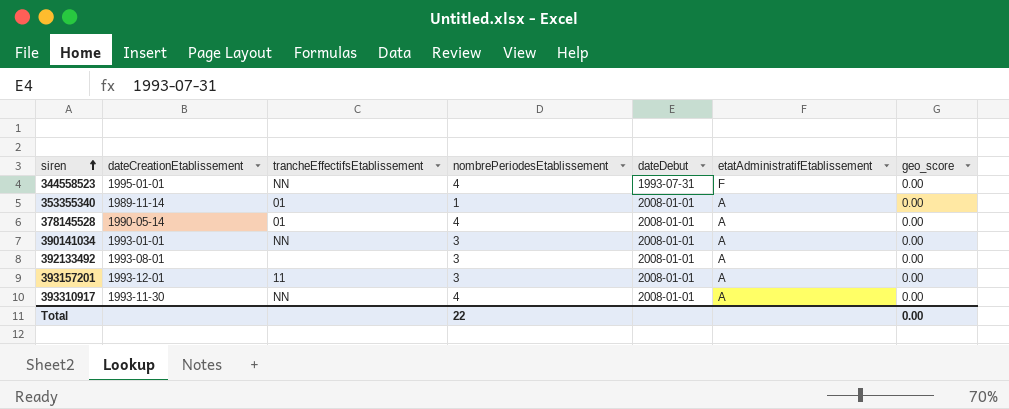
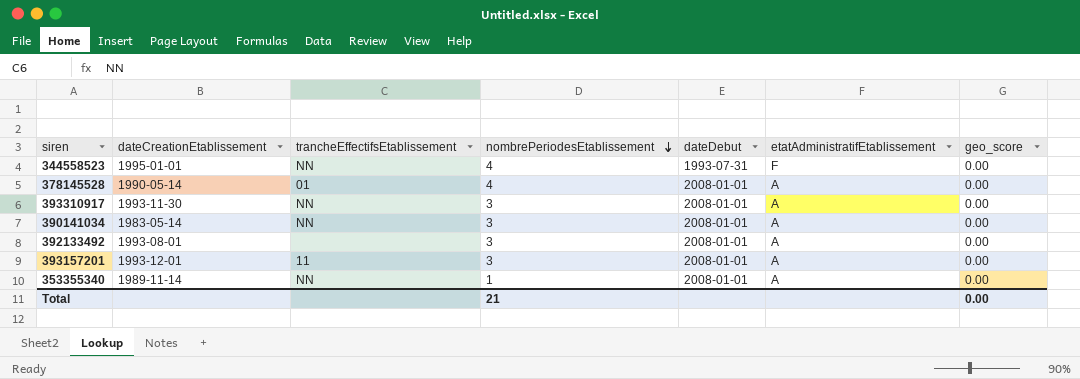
row order: siren ascending -> nombrePeriodesEtablissement descending
393310917 | nombrePeriodesEtablissement: 4 -> 3
390141034 | dateCreationEtablissement: 1993-01-01 -> 1983-05-14
353355340 | trancheEffectifsEtablissement: 01 -> NN
Total | nombrePeriodesEtablissement: 22 -> 21

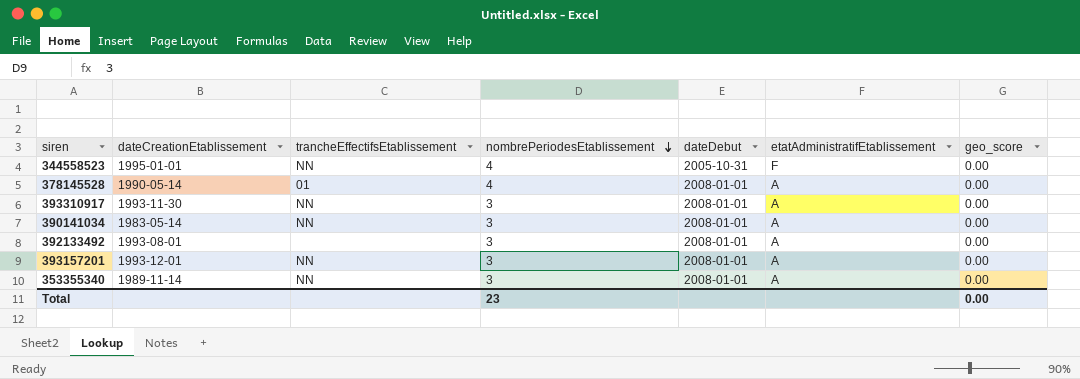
344558523 | dateDebut: 1993-07-31 -> 2005-10-31
393157201 | trancheEffectifsEtablissement: 11 -> NN
353355340 | nombrePeriodesEtablissement: 1 -> 3
Total | nombrePeriodesEtablissement: 21 -> 23

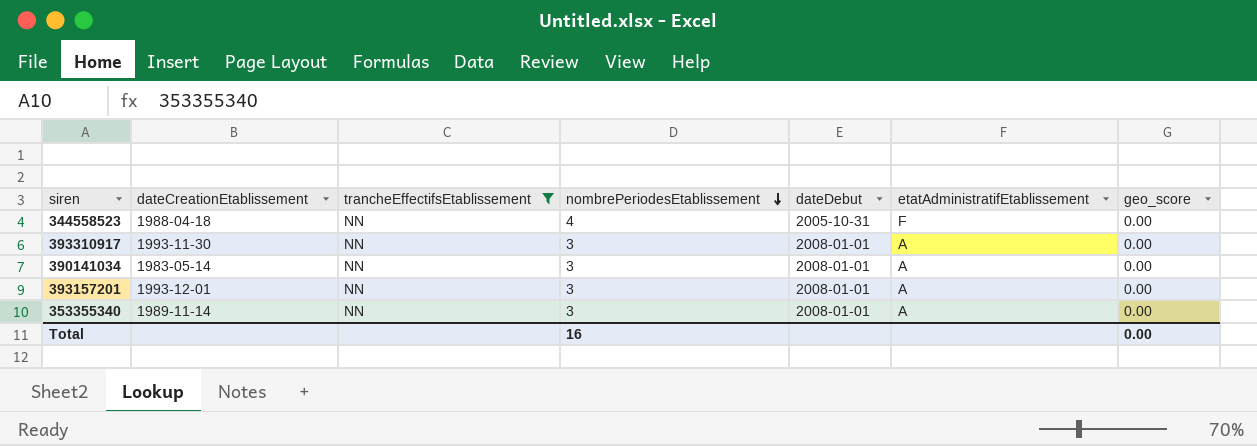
filter: none -> trancheEffectifsEtablissement = NN
344558523 | dateCreationEtablissement: 1995-01-01 -> 1988-04-18
Total | nombrePeriodesEtablissement: 23 -> 16

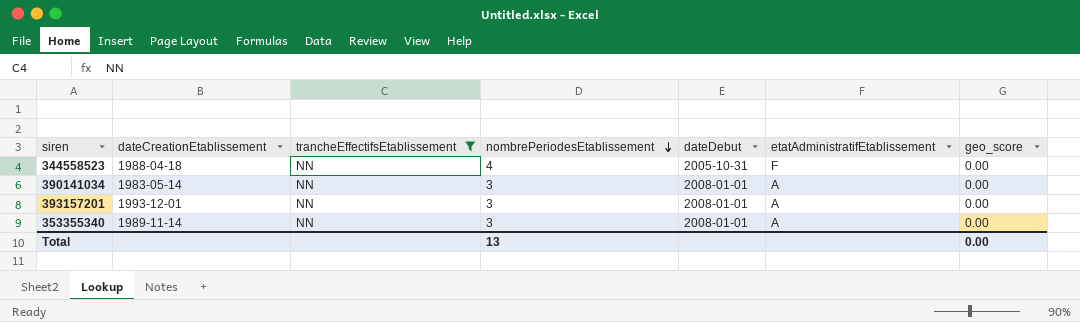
row 393310917: 1993-11-30 | NN | 3 | 2008-01-01 | A | 0.00 -> none
Total | nombrePeriodesEtablissement: 16 -> 13

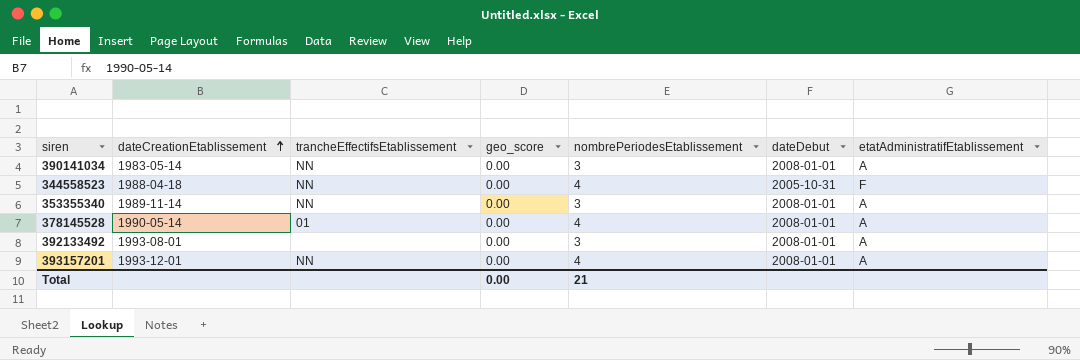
filter: trancheEffectifsEtablissement = NN -> none
row order: nombrePeriodesEtablissement descending -> dateCreationEtablissement ascending
column geo_score | position: 7 -> 4
393157201 | nombrePeriodesEtablissement: 3 -> 4
Total | nombrePeriodesEtablissement: 13 -> 21

